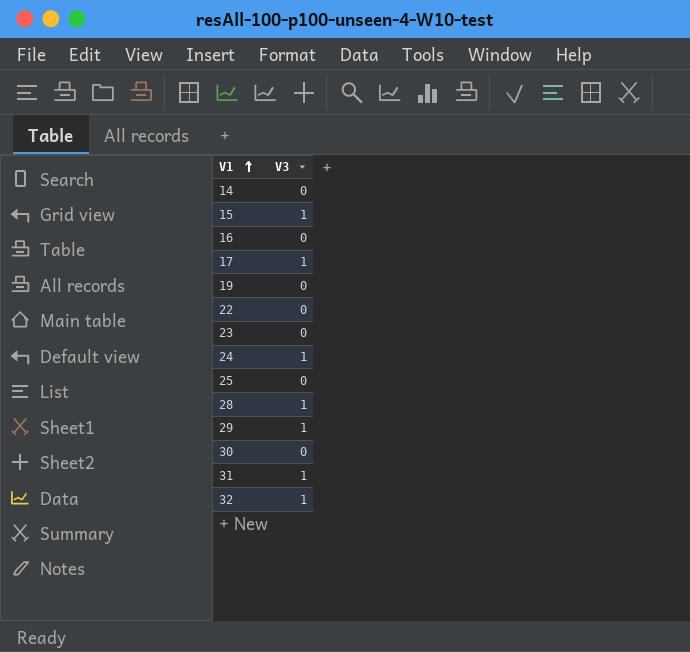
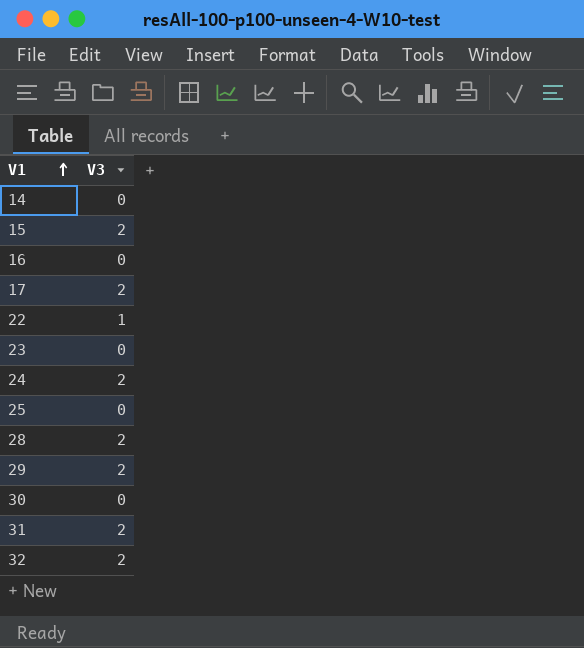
row 19: 0 -> none
15 | V3: 1 -> 2
17 | V3: 1 -> 2
22 | V3: 0 -> 1
24 | V3: 1 -> 2
28 | V3: 1 -> 2
29 | V3: 1 -> 2
31 | V3: 1 -> 2
32 | V3: 1 -> 2

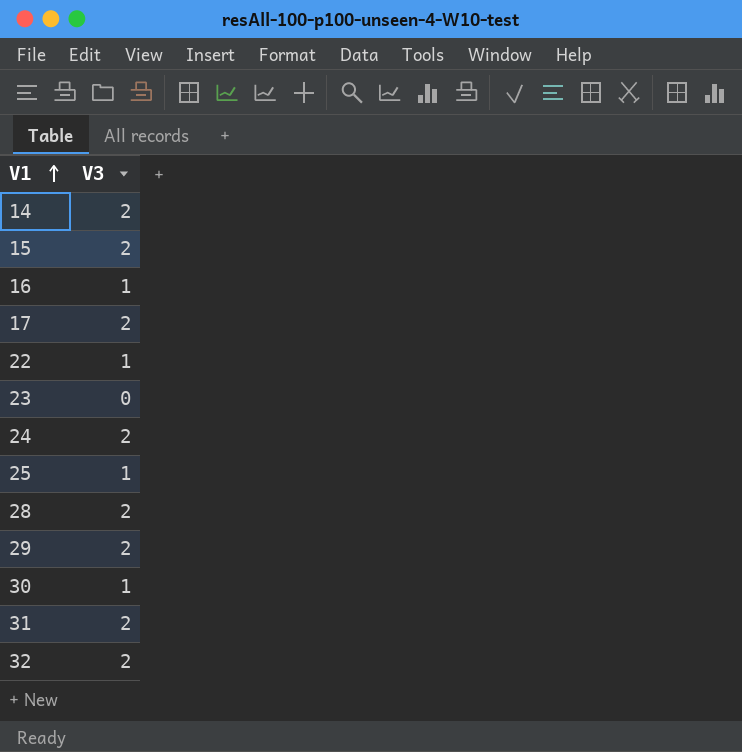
14 | V3: 0 -> 2
16 | V3: 0 -> 1
25 | V3: 0 -> 1
30 | V3: 0 -> 1

